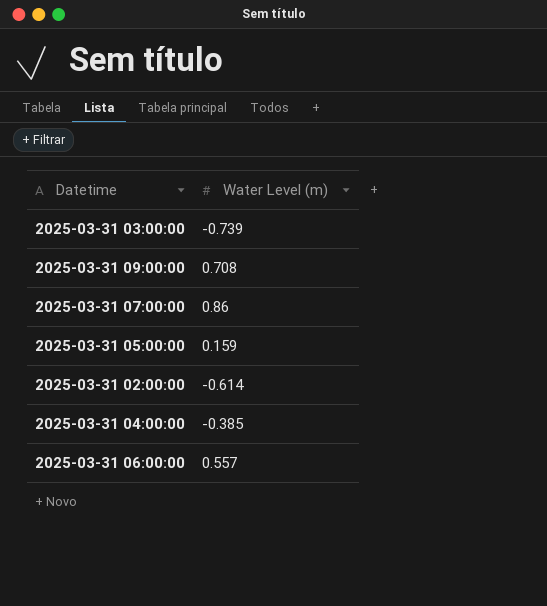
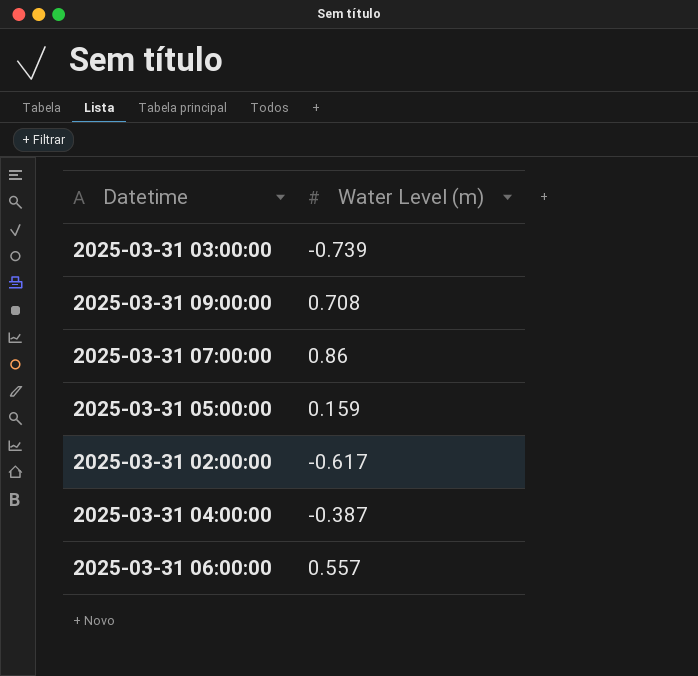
2025-03-31 02:00:00 | Water Level (m): -0.614 -> -0.617
2025-03-31 04:00:00 | Water Level (m): -0.385 -> -0.387

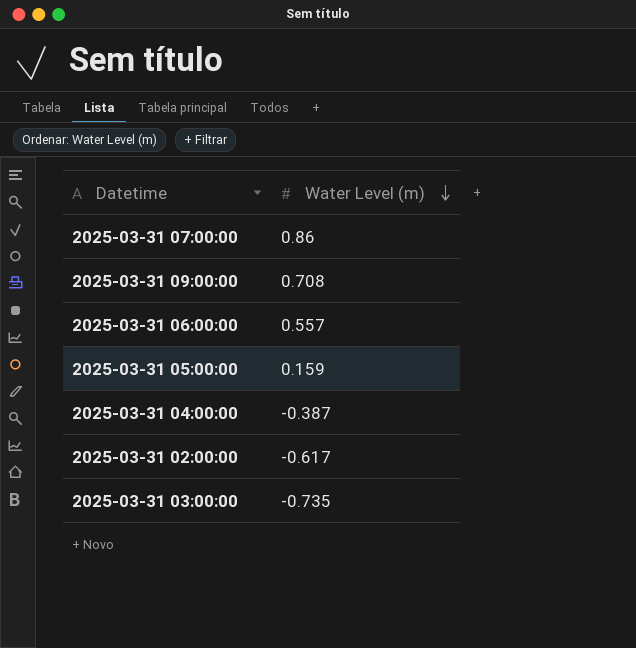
row order: none -> Water Level (m) descending
2025-03-31 03:00:00 | Water Level (m): -0.739 -> -0.735

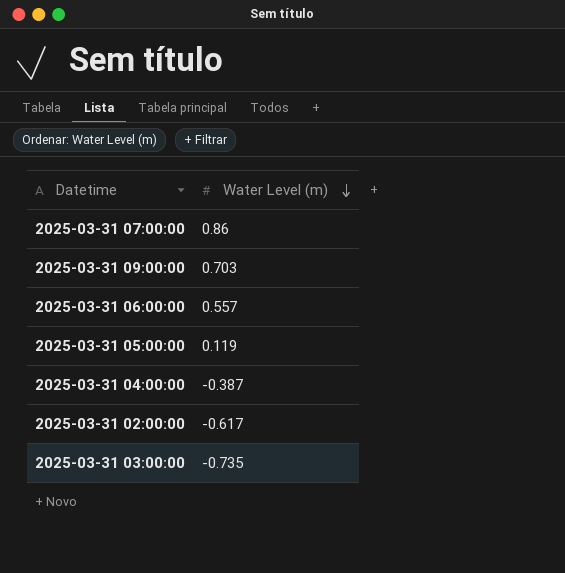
2025-03-31 09:00:00 | Water Level (m): 0.708 -> 0.703
2025-03-31 05:00:00 | Water Level (m): 0.159 -> 0.119

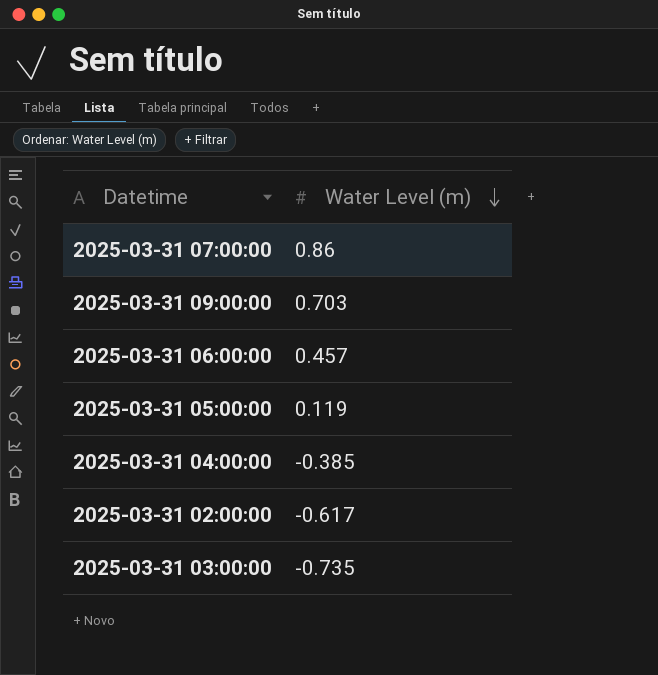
2025-03-31 06:00:00 | Water Level (m): 0.557 -> 0.457
2025-03-31 04:00:00 | Water Level (m): -0.387 -> -0.385

